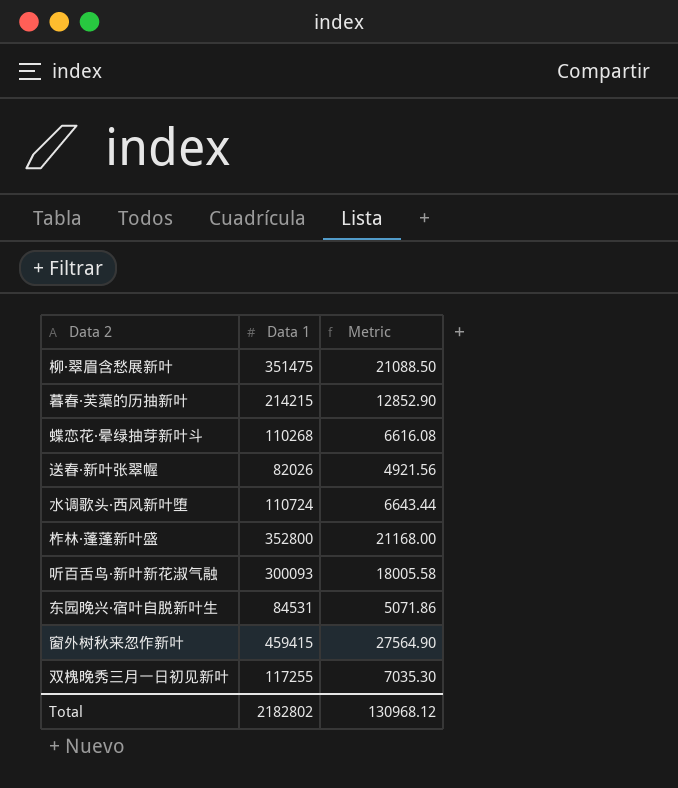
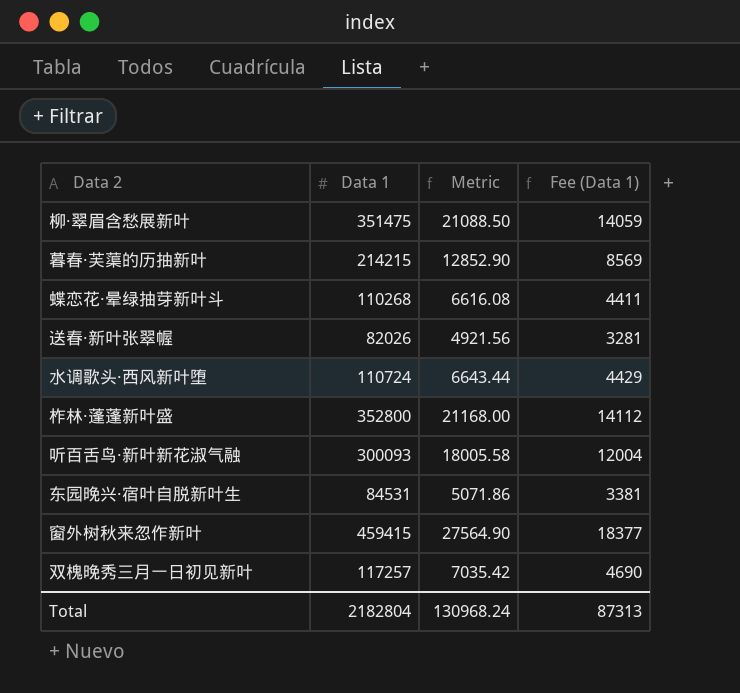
column Fee (Data 1) | formula: none -> [Data 1] * 0.04
双槐晚秀三月一日初见新叶 | Data 1: 117255 -> 117257
双槐晚秀三月一日初见新叶 | Metric: 7035.30 -> 7035.42
Total | Data 1: 2182802 -> 2182804
Total | Metric: 130968.12 -> 130968.24

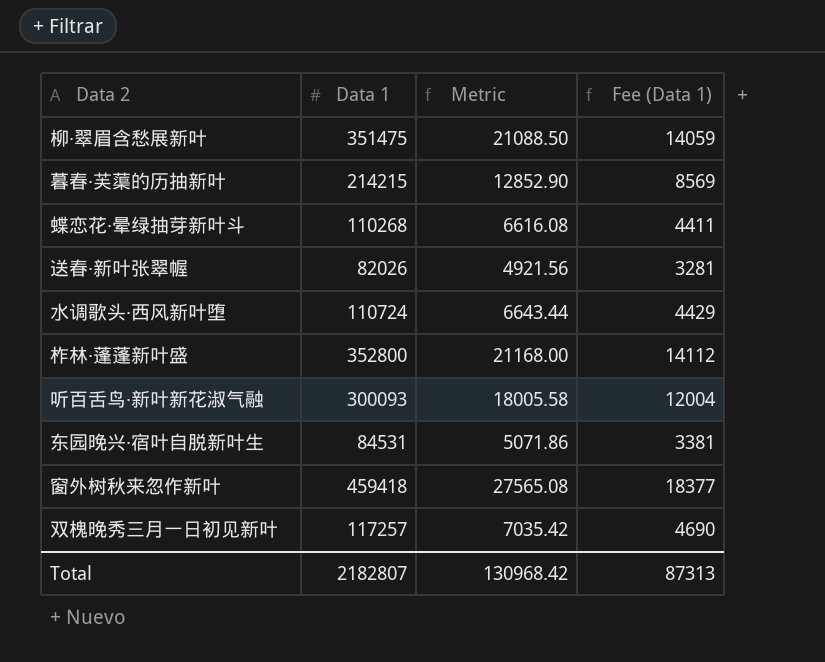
窗外树秋来忽作新叶 | Data 1: 459415 -> 459418
窗外树秋来忽作新叶 | Metric: 27564.90 -> 27565.08
Total | Data 1: 2182804 -> 2182807
Total | Metric: 130968.24 -> 130968.42

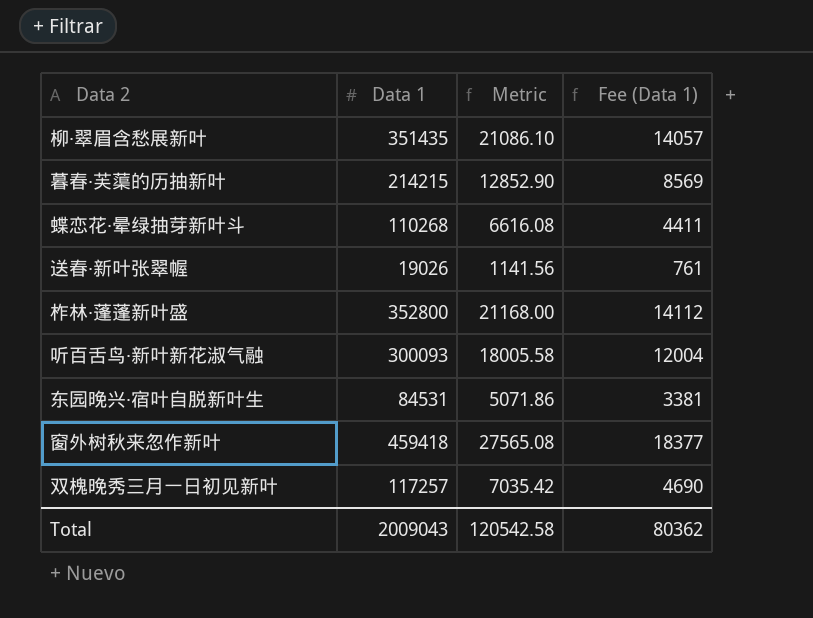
row 水调歌头·西风新叶堕: 110724 | 6643.44 | 4429 -> none
柳·翠眉含愁展新叶 | Data 1: 351475 -> 351435
柳·翠眉含愁展新叶 | Metric: 21088.50 -> 21086.10
柳·翠眉含愁展新叶 | Fee (Data 1): 14059 -> 14057
送春·新叶张翠幄 | Data 1: 82026 -> 19026
送春·新叶张翠幄 | Metric: 4921.56 -> 1141.56
送春·新叶张翠幄 | Fee (Data 1): 3281 -> 761
Total | Data 1: 2182807 -> 2009043
Total | Metric: 130968.42 -> 120542.58
Total | Fee (Data 1): 87313 -> 80362

